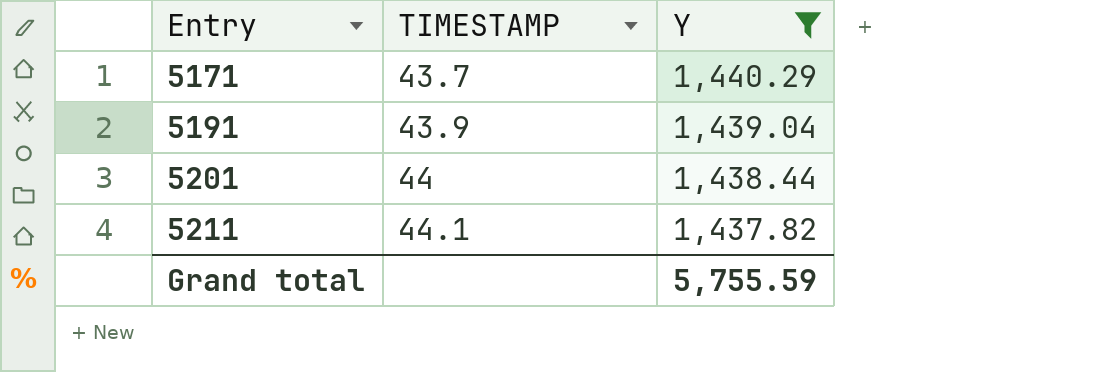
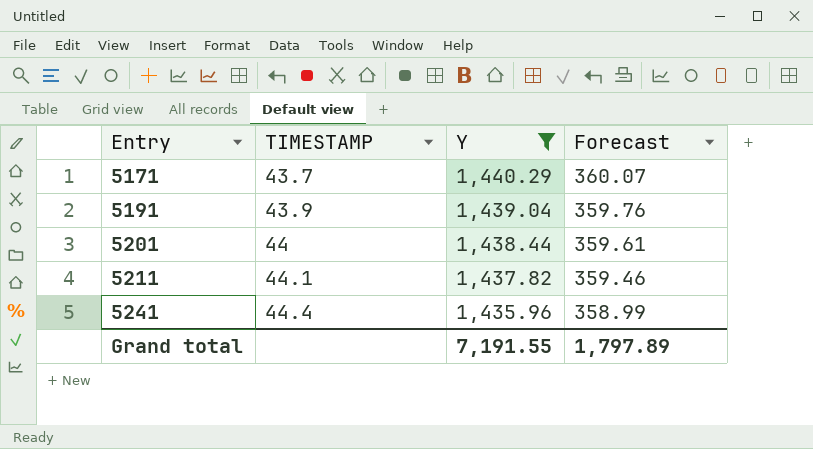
column Forecast | formula: none -> [Y] * 0.25
row 5241: none -> 44.4 | 1,435.96 | 358.99
Grand total | Y: 5,755.59 -> 7,191.55

